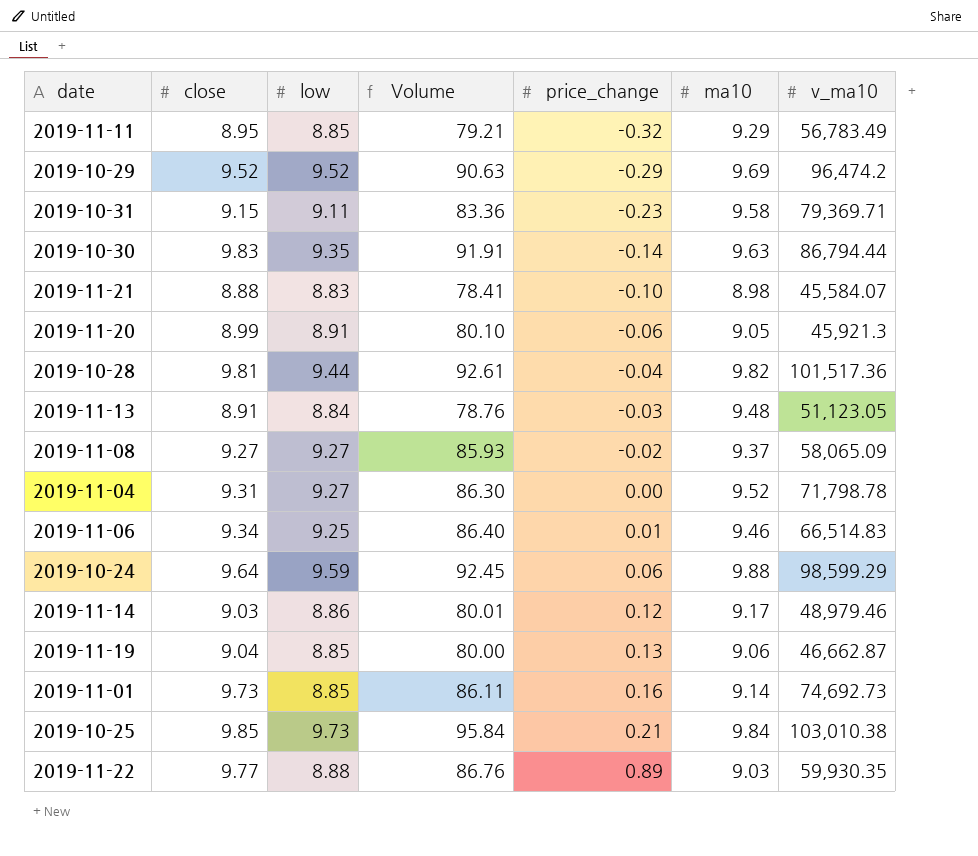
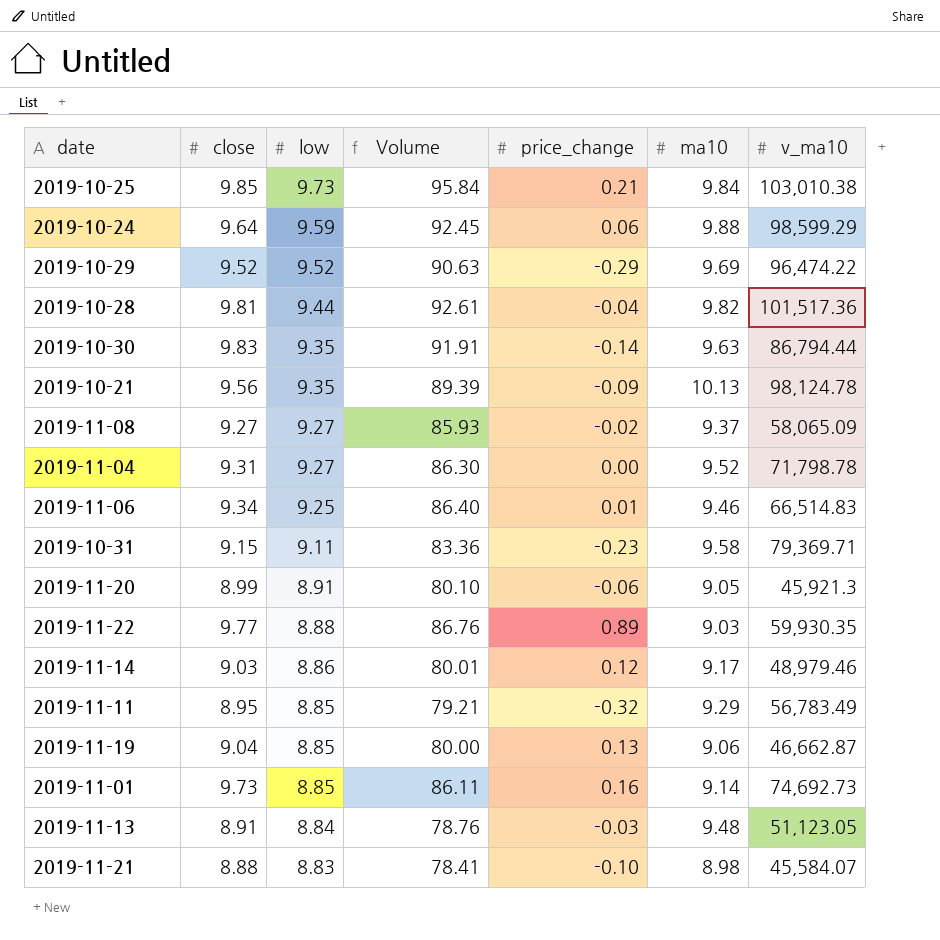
row order: price_change ascending -> low descending
2019-10-29 | v_ma10: 96,474.2 -> 96,474.22
row 2019-10-21: none -> 9.56 | 9.35 | 89.39 | -0.09 | 10.13 | 98,124.78

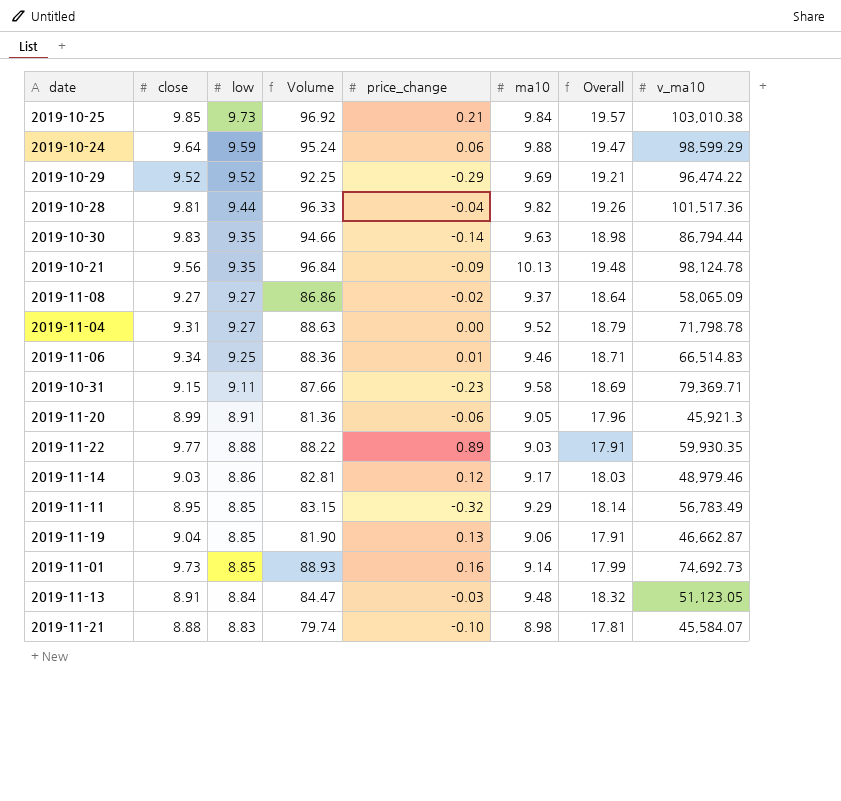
column Volume | formula: [close] * [low] -> [close] * [ma10]
column Overall | formula: none -> [low] + [ma10]

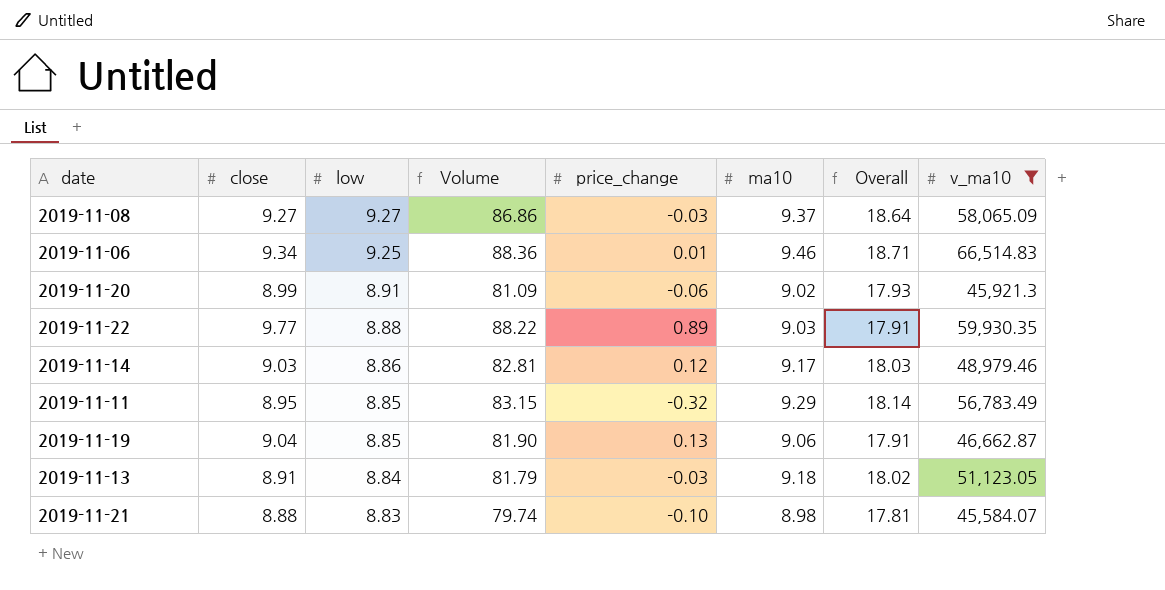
filter: none -> v_ma10 <= 66,514.83
2019-11-08 | price_change: -0.02 -> -0.03
2019-11-20 | Volume: 81.36 -> 81.09
2019-11-20 | ma10: 9.05 -> 9.02
2019-11-20 | Overall: 17.96 -> 17.93
2019-11-13 | Volume: 84.47 -> 81.79
2019-11-13 | ma10: 9.48 -> 9.18
2019-11-13 | Overall: 18.32 -> 18.02

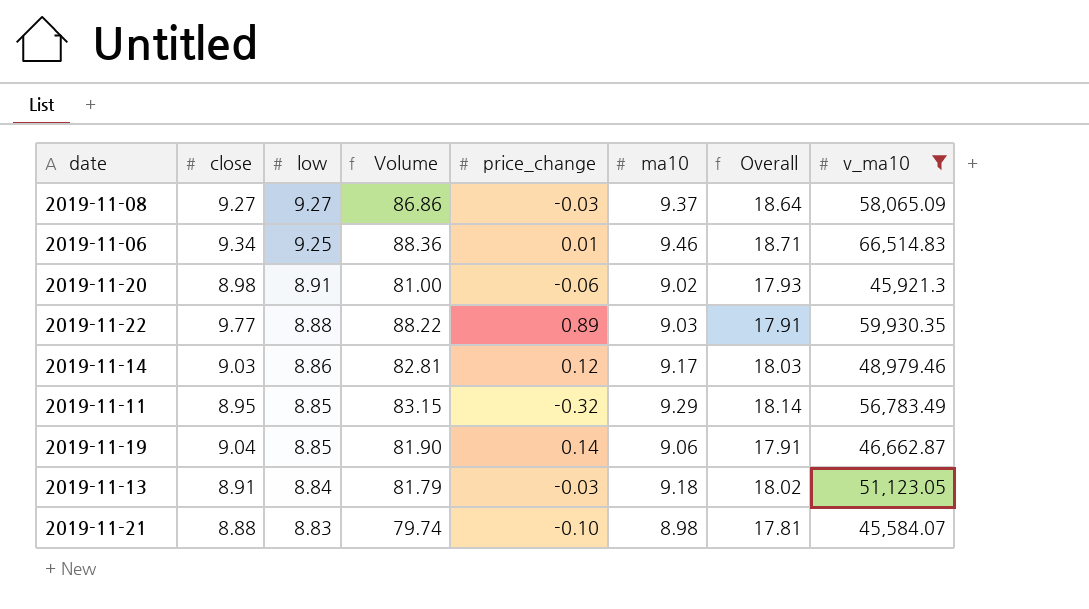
2019-11-20 | close: 8.99 -> 8.98
2019-11-20 | Volume: 81.09 -> 81.00
2019-11-19 | price_change: 0.13 -> 0.14

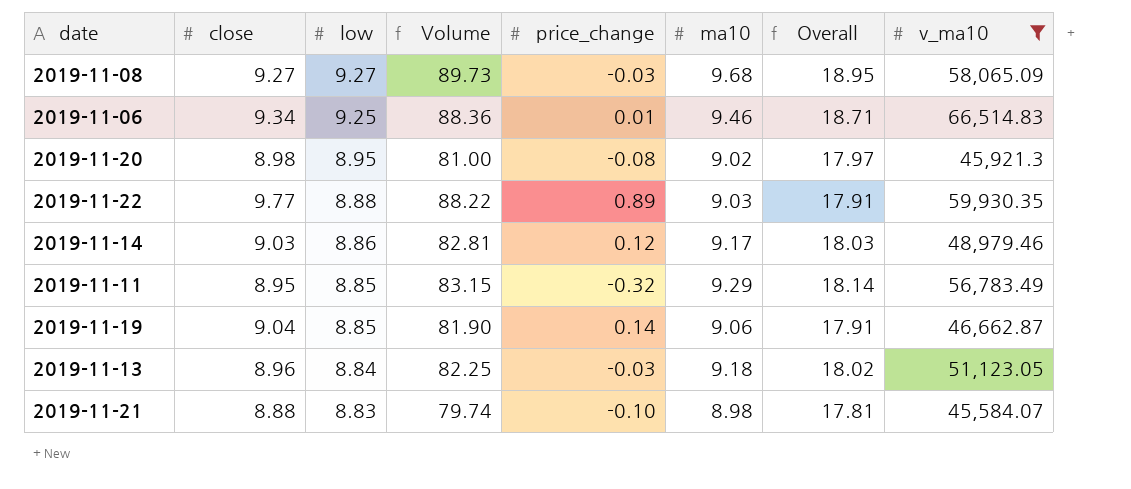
2019-11-08 | Volume: 86.86 -> 89.73
2019-11-08 | ma10: 9.37 -> 9.68
2019-11-08 | Overall: 18.64 -> 18.95
2019-11-20 | low: 8.91 -> 8.95
2019-11-20 | price_change: -0.06 -> -0.08
2019-11-20 | Overall: 17.93 -> 17.97
2019-11-13 | close: 8.91 -> 8.96
2019-11-13 | Volume: 81.79 -> 82.25

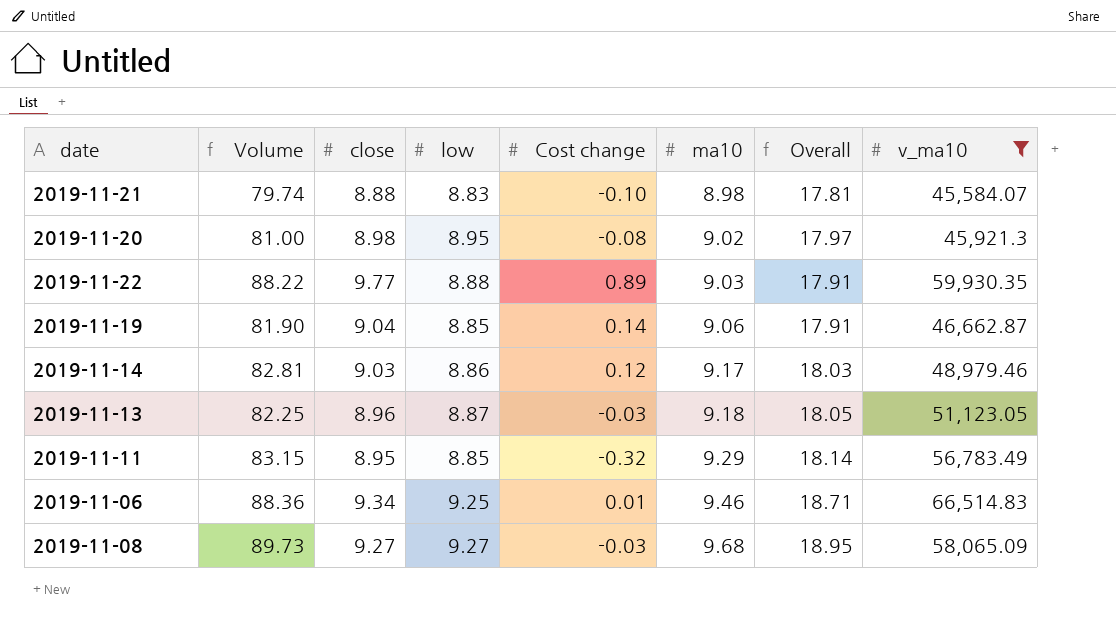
row order: low descending -> ma10 ascending
column Volume | position: 4 -> 2
column name: price_change -> Cost change
2019-11-13 | low: 8.84 -> 8.87
2019-11-13 | Overall: 18.02 -> 18.05

